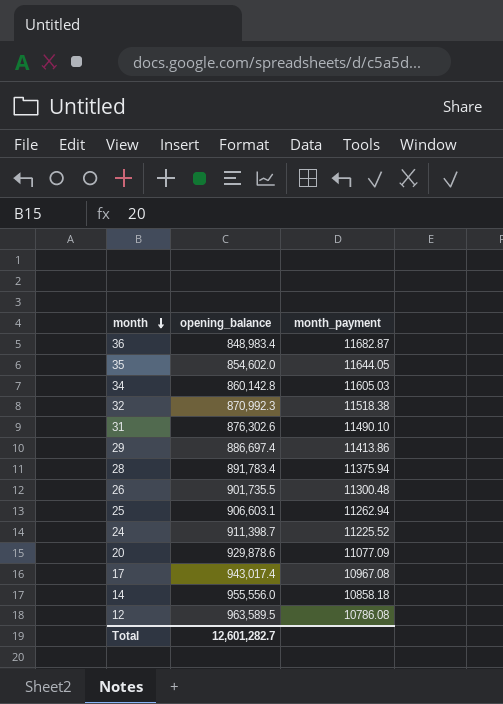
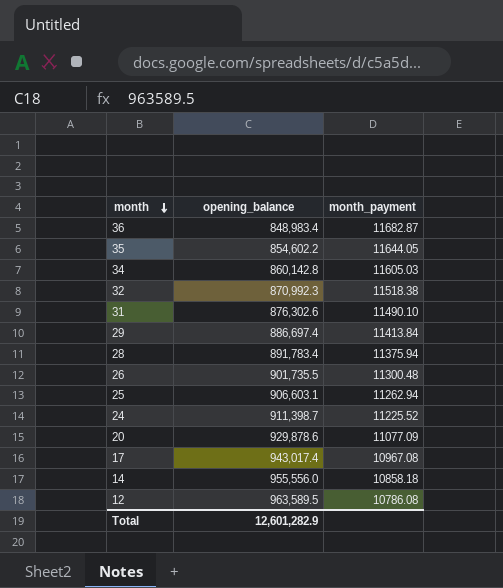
35 | opening_balance: 854,602.0 -> 854,602.2
29 | month_payment: 11413.86 -> 11413.84
Total | opening_balance: 12,601,282.7 -> 12,601,282.9

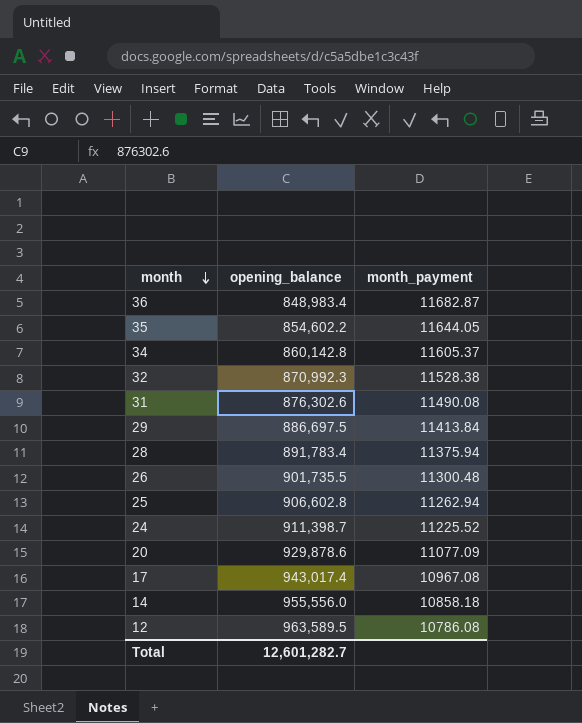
34 | month_payment: 11605.03 -> 11605.37
32 | month_payment: 11518.38 -> 11528.38
31 | month_payment: 11490.10 -> 11490.08
29 | opening_balance: 886,697.4 -> 886,697.5
25 | opening_balance: 906,603.1 -> 906,602.8
Total | opening_balance: 12,601,282.9 -> 12,601,282.7

